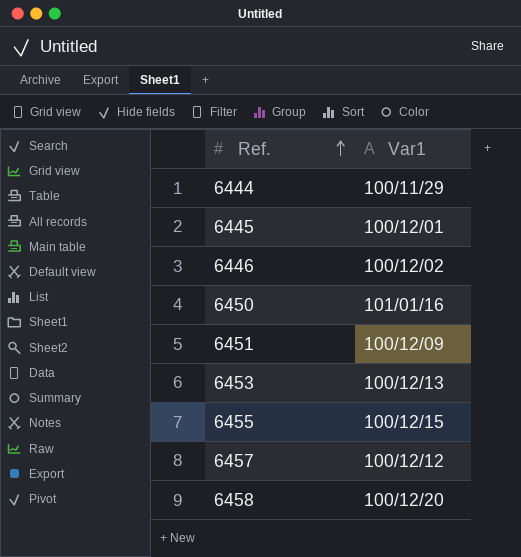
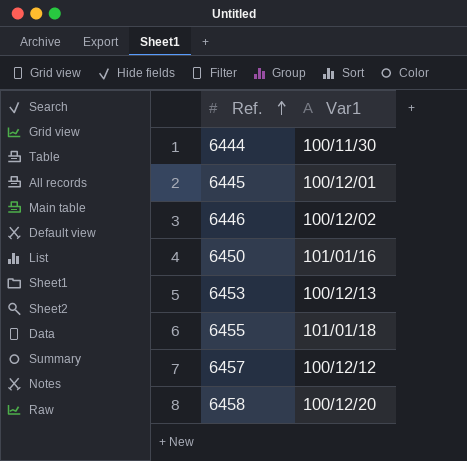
row 6451: 100/12/09 -> none
6444 | Var1: 100/11/29 -> 100/11/30
6455 | Var1: 100/12/15 -> 101/01/18

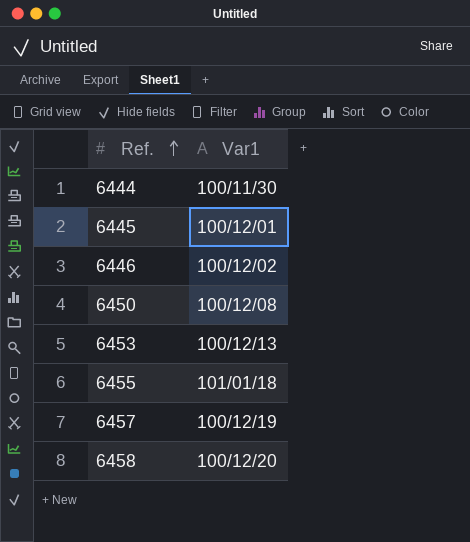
6450 | Var1: 101/01/16 -> 100/12/08
6457 | Var1: 100/12/12 -> 100/12/19

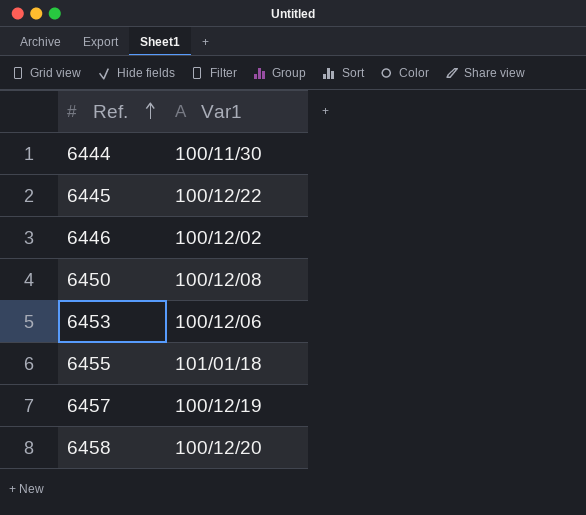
6445 | Var1: 100/12/01 -> 100/12/22
6453 | Var1: 100/12/13 -> 100/12/06

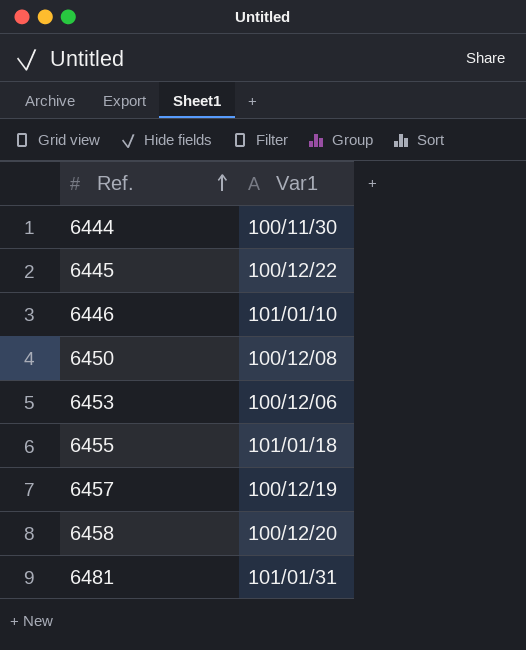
6446 | Var1: 100/12/02 -> 101/01/10
row 6481: none -> 101/01/31

